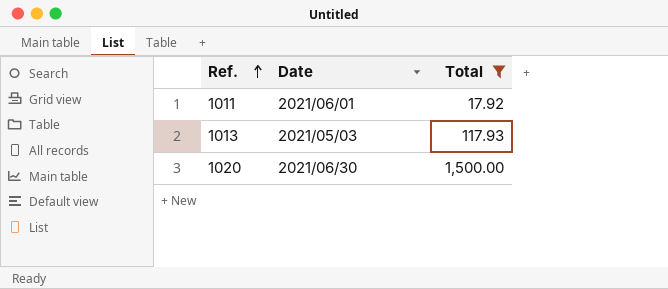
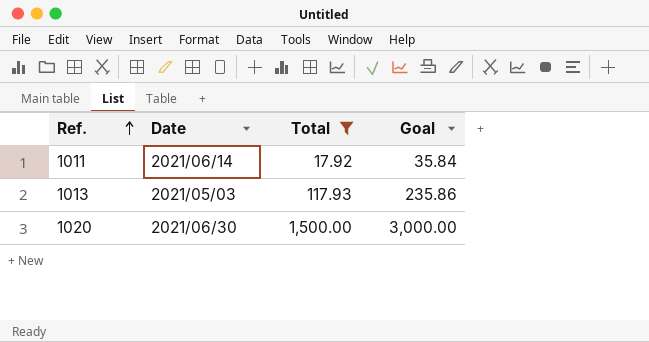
column Goal | formula: none -> [Total] * 2
1011 | Date: 2021/06/01 -> 2021/06/14

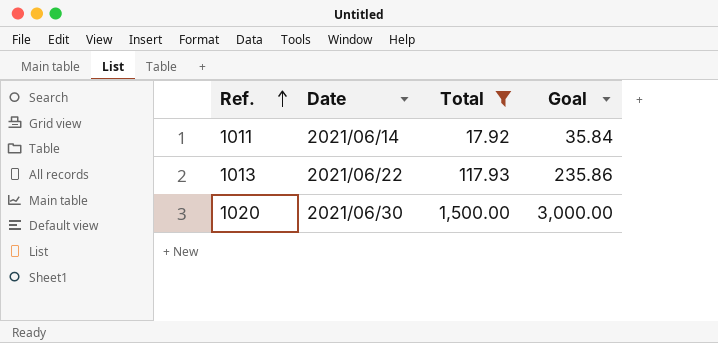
1013 | Date: 2021/05/03 -> 2021/06/22

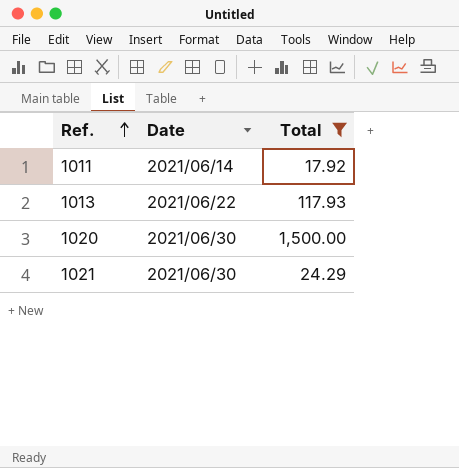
column Goal | formula: [Total] * 2 -> none
row 1021: none -> 2021/06/30 | 24.29

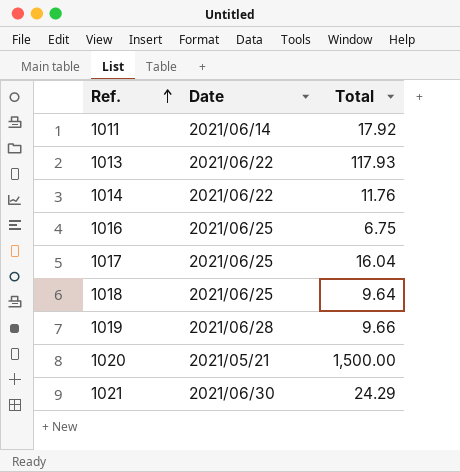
filter: Total >= 17.92 -> none
1020 | Date: 2021/06/30 -> 2021/05/21

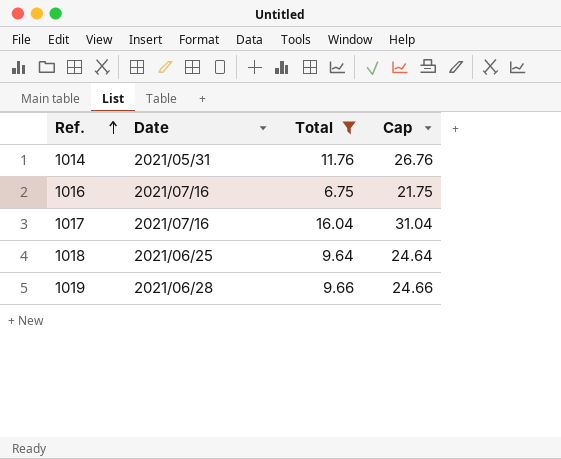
filter: none -> Total <= 16.04
column Cap | formula: none -> [Total] + 15
1014 | Date: 2021/06/22 -> 2021/05/31
1016 | Date: 2021/06/25 -> 2021/07/16
1017 | Date: 2021/06/25 -> 2021/07/16

